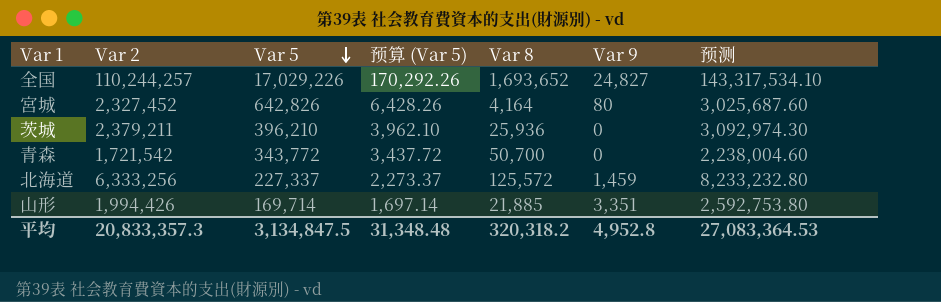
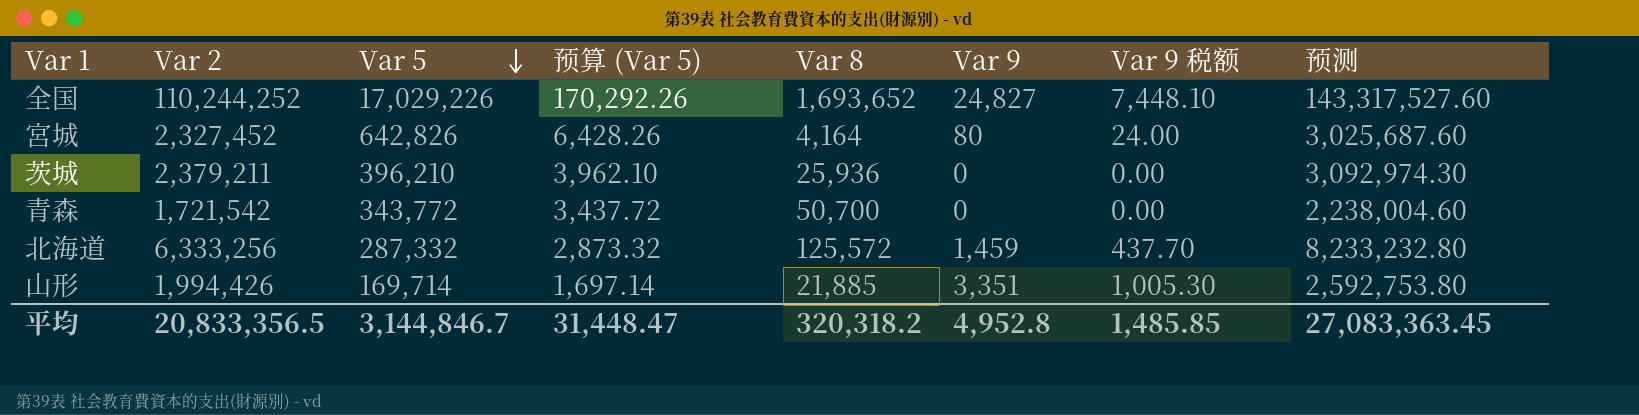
column Var 9 税额 | formula: none -> [Var 9] * 0.3
全国 | Var 2: 110,244,257 -> 110,244,252
全国 | 预测: 143,317,534.10 -> 143,317,527.60
北海道 | Var 5: 227,337 -> 287,332
北海道 | 预算 (Var 5): 2,273.37 -> 2,873.32
平均 | Var 2: 20,833,357.3 -> 20,833,356.5
平均 | Var 5: 3,134,847.5 -> 3,144,846.7
平均 | 预算 (Var 5): 31,348.48 -> 31,448.47
平均 | 预测: 27,083,364.53 -> 27,083,363.45

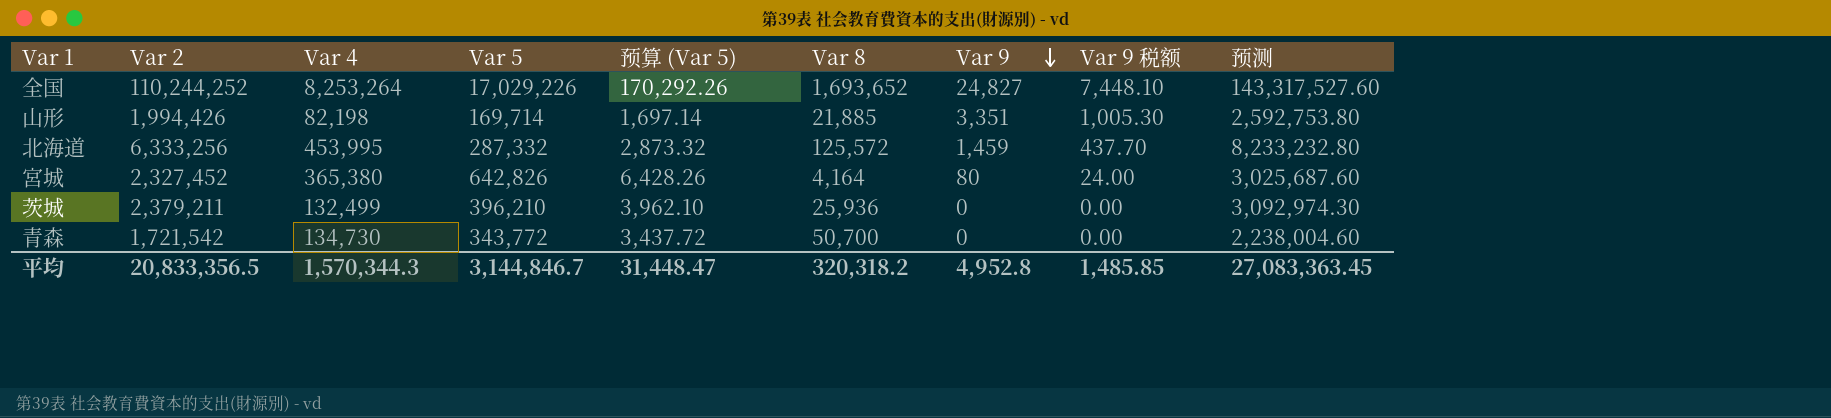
row order: Var 5 descending -> Var 9 descending
column Var 4 | position: none -> 3

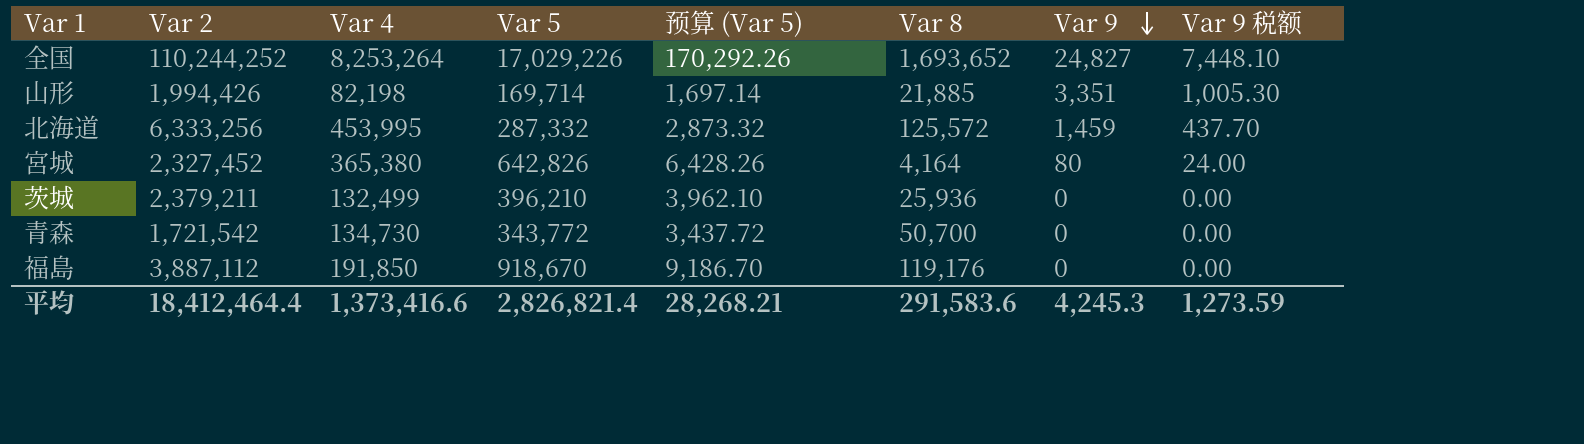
column 预测 | formula: [Var 2] * 1.3 -> none
row 福島: none -> 3,887,112 | 191,850 | 918,670 | 9,186.70 | 119,176 | 0 | 0.00
平均 | Var 2: 20,833,356.5 -> 18,412,464.4
平均 | Var 4: 1,570,344.3 -> 1,373,416.6
平均 | Var 5: 3,144,846.7 -> 2,826,821.4
平均 | 预算 (Var 5): 31,448.47 -> 28,268.21
平均 | Var 8: 320,318.2 -> 291,583.6
平均 | Var 9: 4,952.8 -> 4,245.3
平均 | Var 9 税额: 1,485.85 -> 1,273.59

